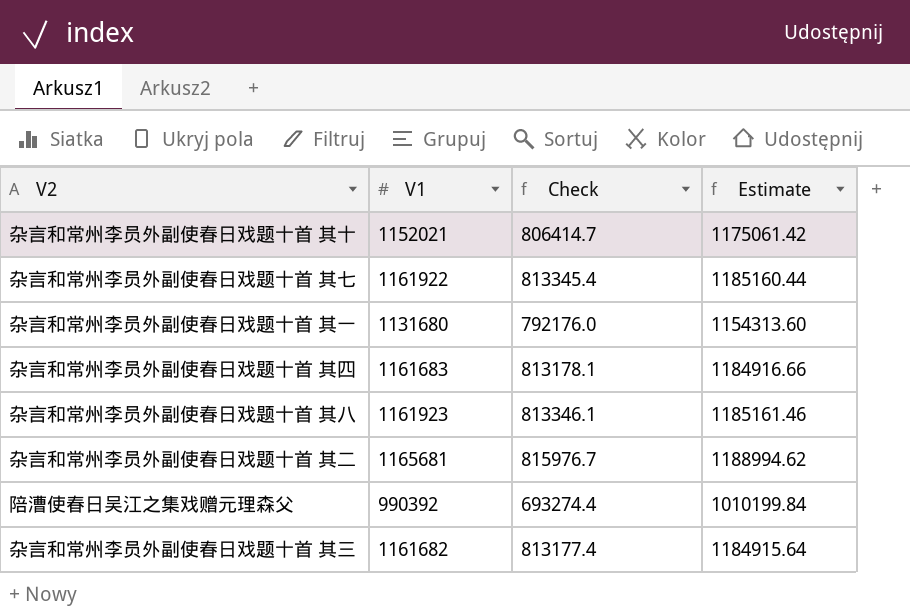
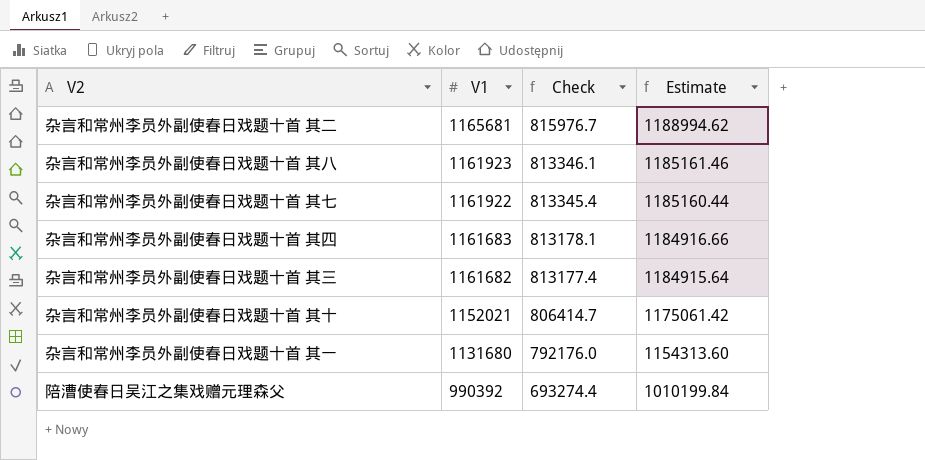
row order: none -> V1 descending

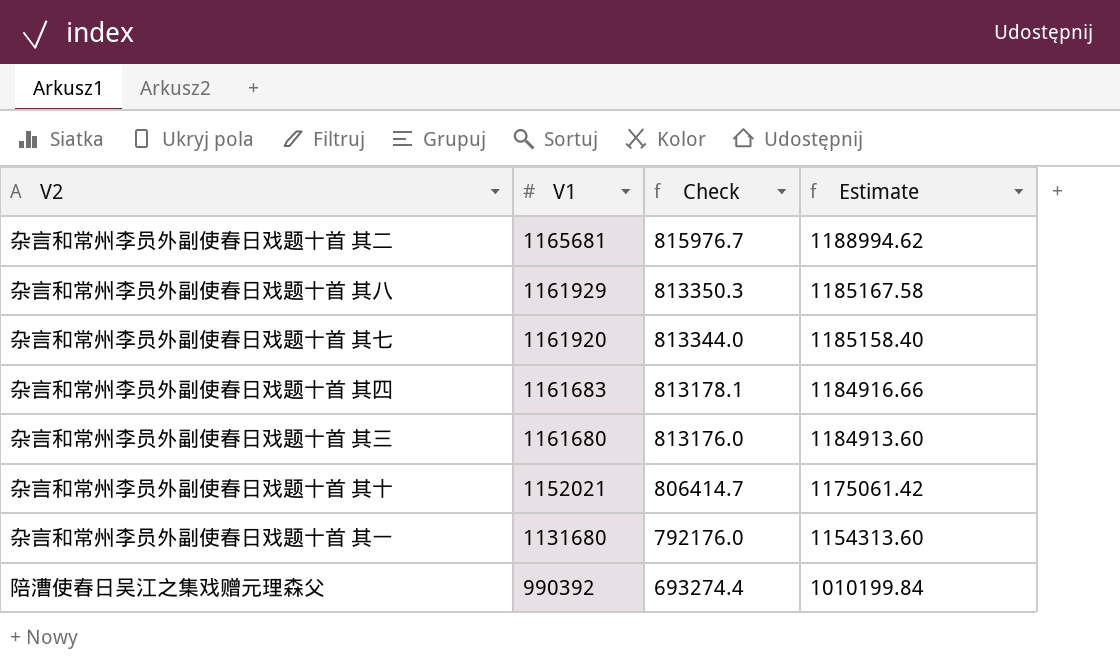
杂言和常州李员外副使春日戏题十首 其八 | V1: 1161923 -> 1161929
杂言和常州李员外副使春日戏题十首 其八 | Check: 813346.1 -> 813350.3
杂言和常州李员外副使春日戏题十首 其八 | Estimate: 1185161.46 -> 1185167.58
杂言和常州李员外副使春日戏题十首 其七 | V1: 1161922 -> 1161920
杂言和常州李员外副使春日戏题十首 其七 | Check: 813345.4 -> 813344.0
杂言和常州李员外副使春日戏题十首 其七 | Estimate: 1185160.44 -> 1185158.40
杂言和常州李员外副使春日戏题十首 其三 | V1: 1161682 -> 1161680
杂言和常州李员外副使春日戏题十首 其三 | Check: 813177.4 -> 813176.0
杂言和常州李员外副使春日戏题十首 其三 | Estimate: 1184915.64 -> 1184913.60

